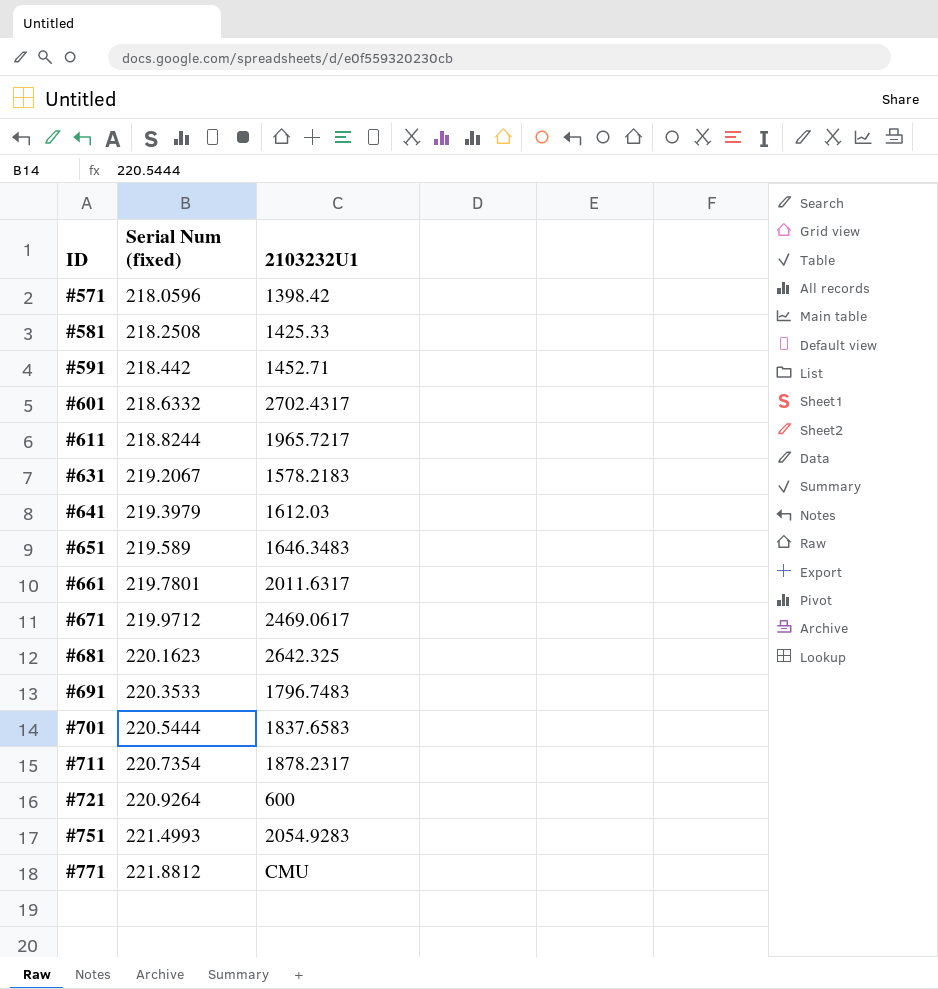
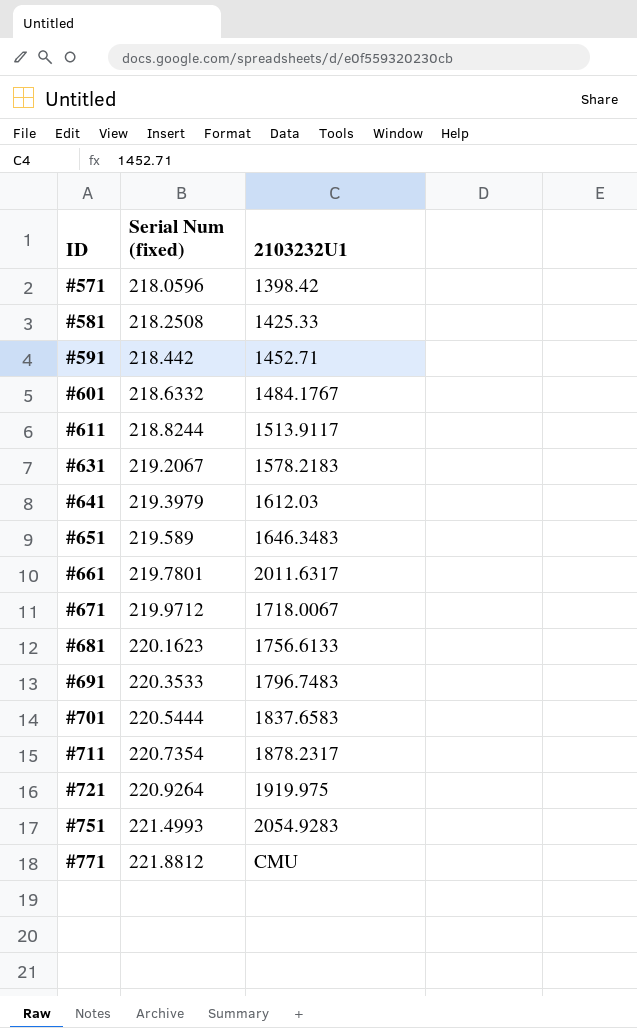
#601 | 2103232U1: 2702.4317 -> 1484.1767
#611 | 2103232U1: 1965.7217 -> 1513.9117
#671 | 2103232U1: 2469.0617 -> 1718.0067
#681 | 2103232U1: 2642.325 -> 1756.6133
#721 | 2103232U1: 600 -> 1919.975

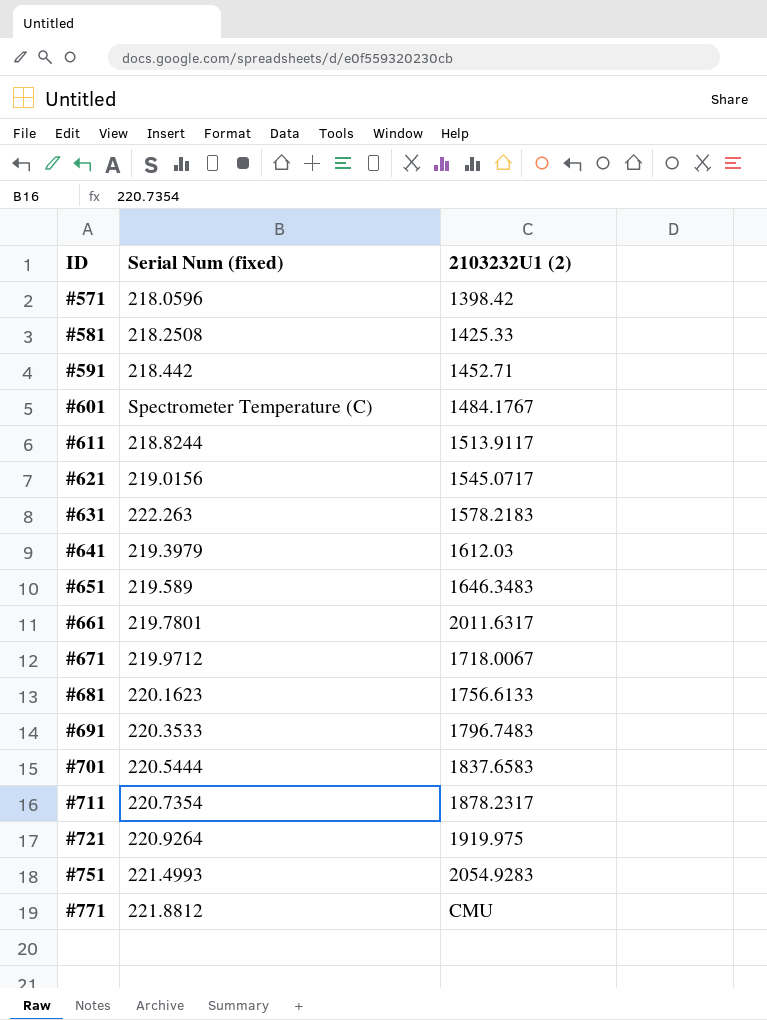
column name: 2103232U1 -> 2103232U1 (2)
#601 | Serial Num (fixed): 218.6332 -> Spectrometer Temperature (C)
row #621: none -> 219.0156 | 1545.0717
#631 | Serial Num (fixed): 219.2067 -> 222.263

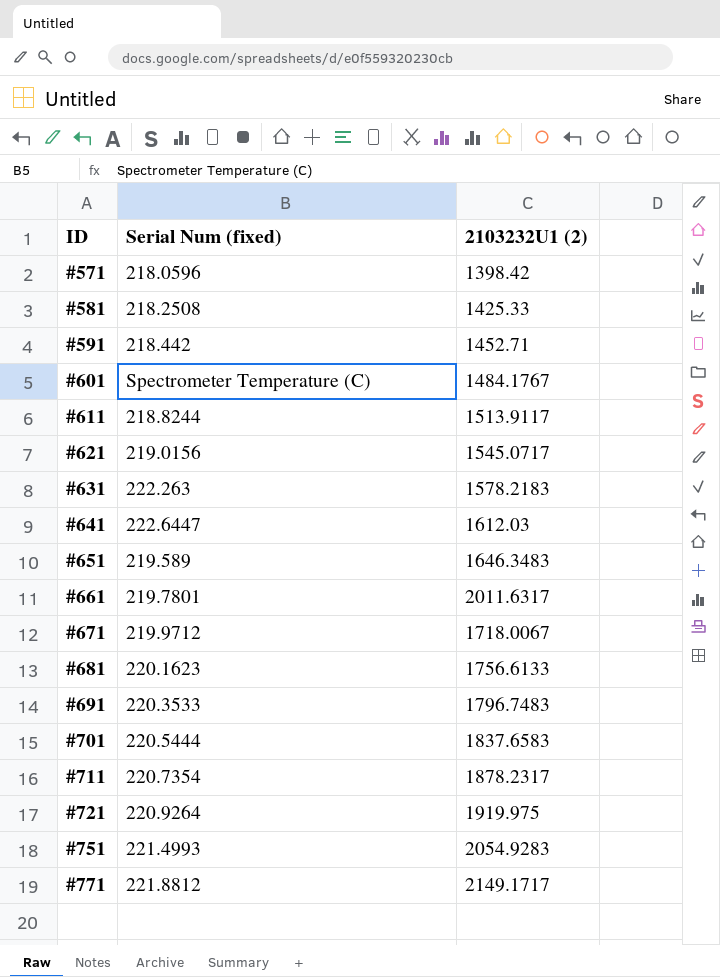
#641 | Serial Num (fixed): 219.3979 -> 222.6447
#771 | 2103232U1 (2): CMU -> 2149.1717

